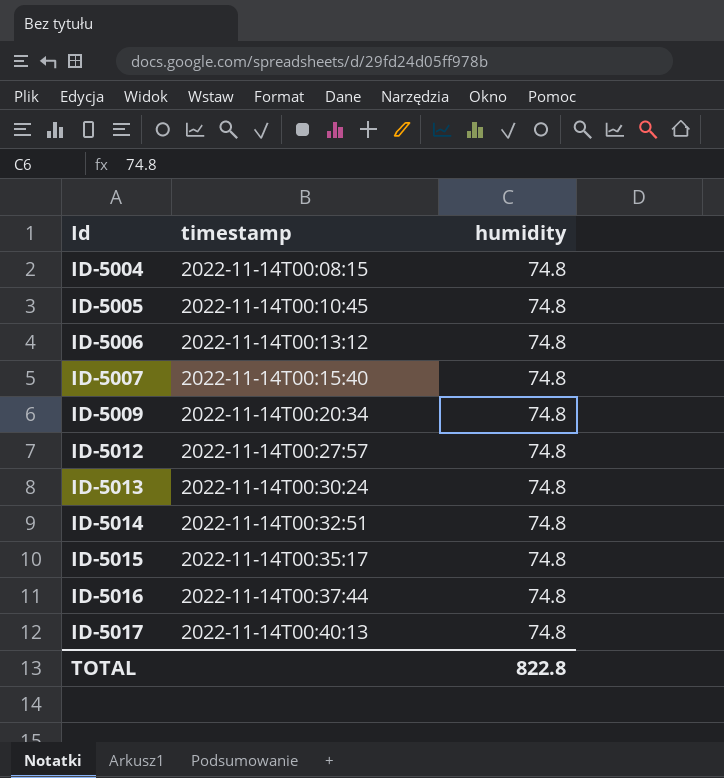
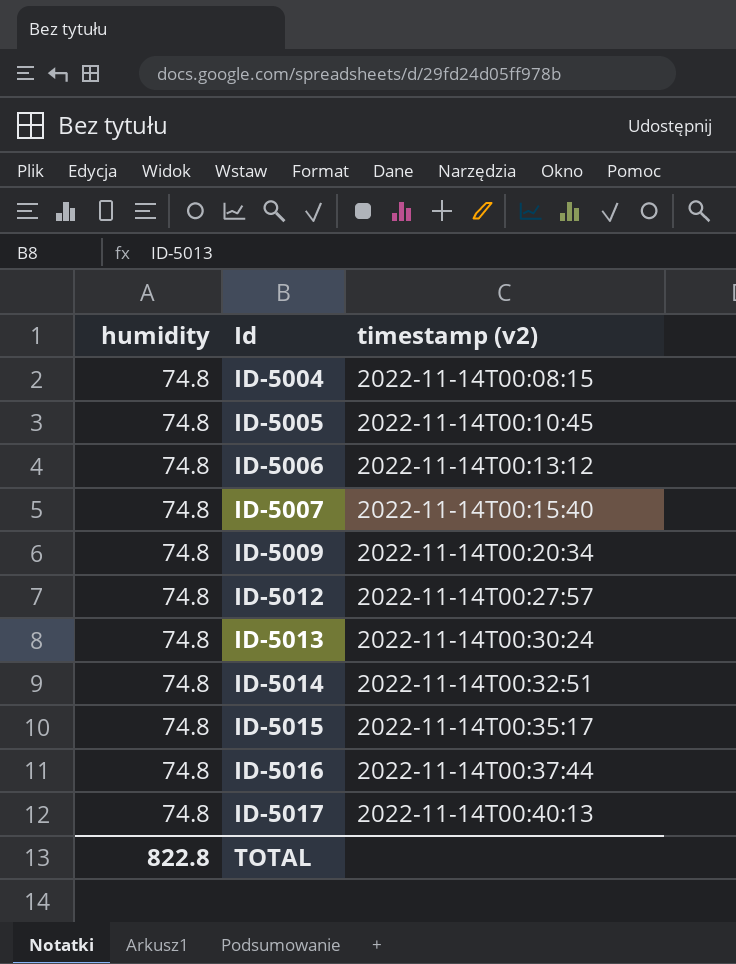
column humidity | position: 3 -> 1
column name: timestamp -> timestamp (v2)

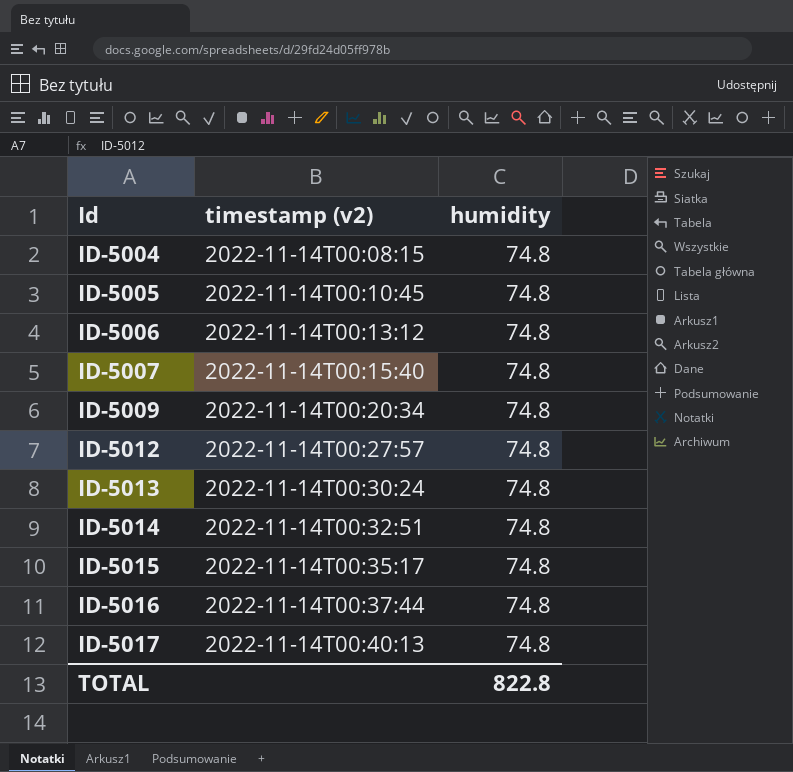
column humidity | position: 1 -> 3

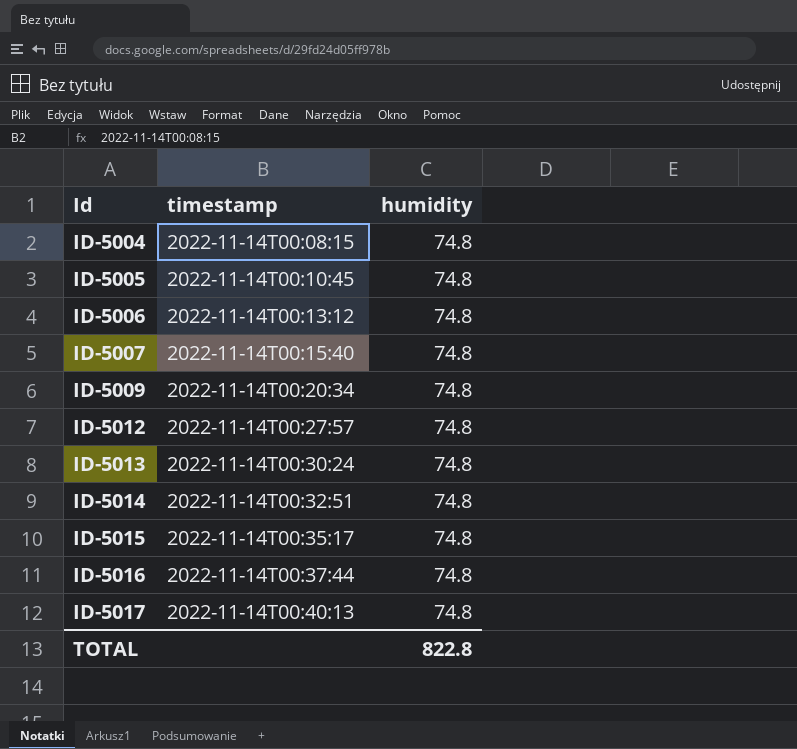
column name: timestamp (v2) -> timestamp

